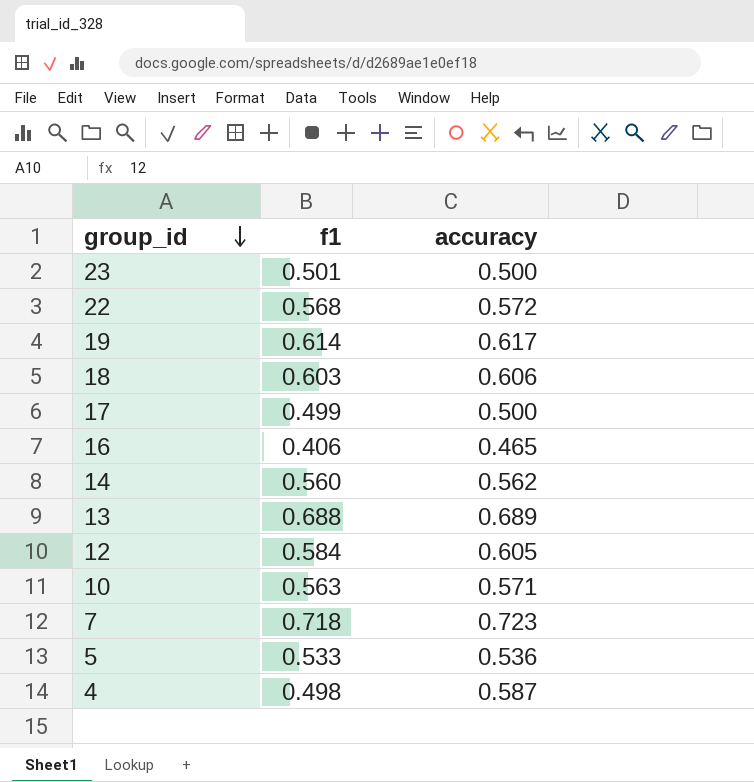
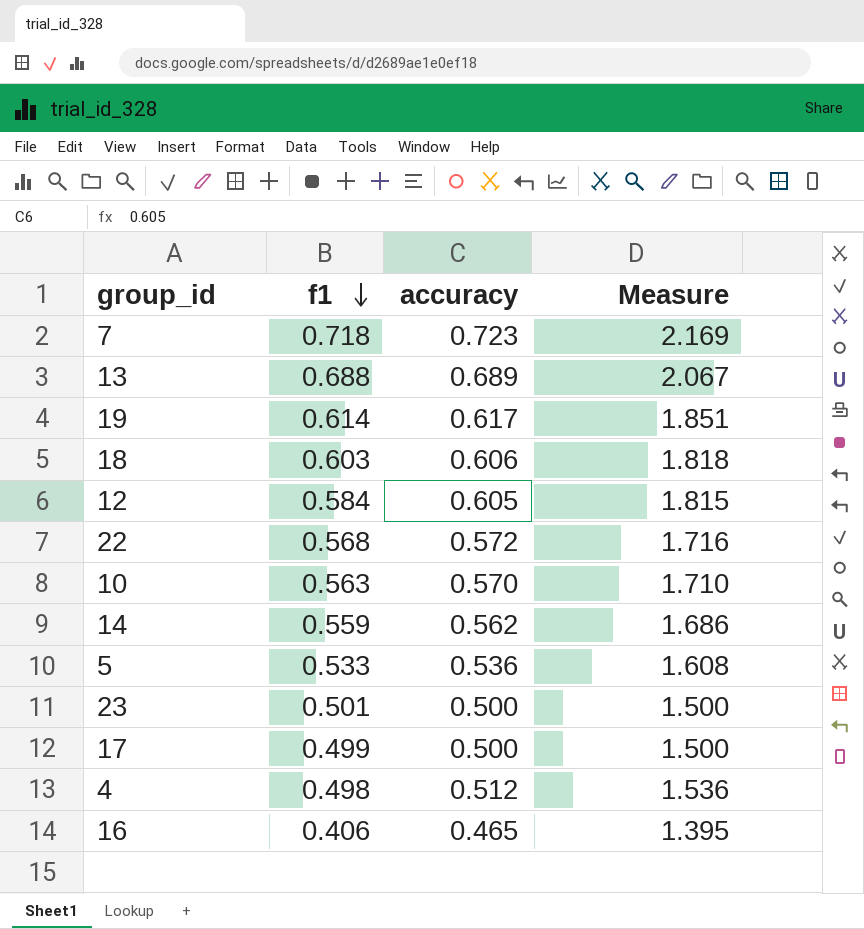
row order: group_id descending -> f1 descending
column Measure | formula: none -> [accuracy] * 3
10 | accuracy: 0.571 -> 0.570
14 | f1: 0.560 -> 0.559
4 | accuracy: 0.587 -> 0.512

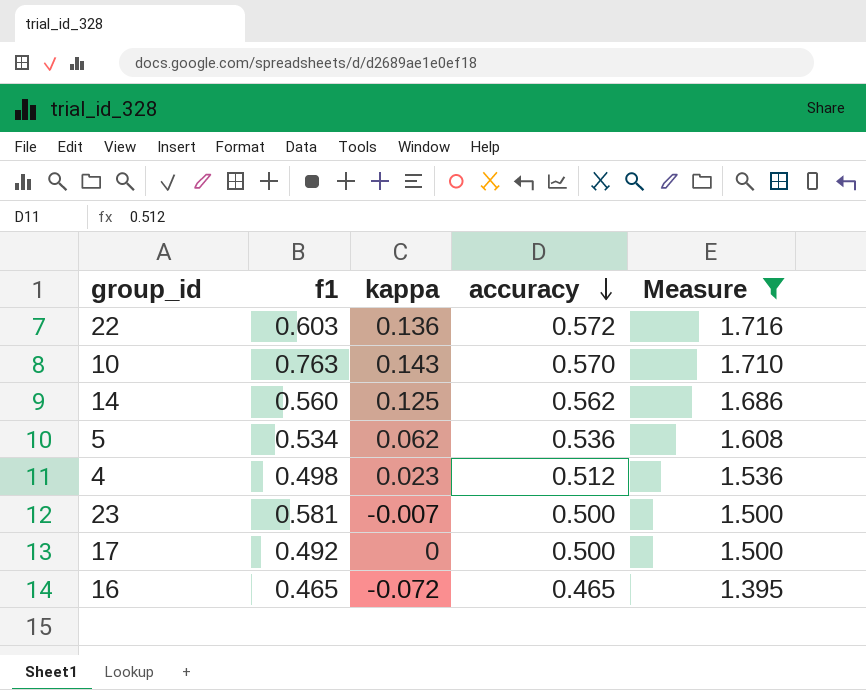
filter: none -> Measure <= 1.716
row order: f1 descending -> accuracy descending
column kappa | position: none -> 3
22 | f1: 0.568 -> 0.603
10 | f1: 0.563 -> 0.763
14 | f1: 0.559 -> 0.560
5 | f1: 0.533 -> 0.534
23 | f1: 0.501 -> 0.581
17 | f1: 0.499 -> 0.492
16 | f1: 0.406 -> 0.465

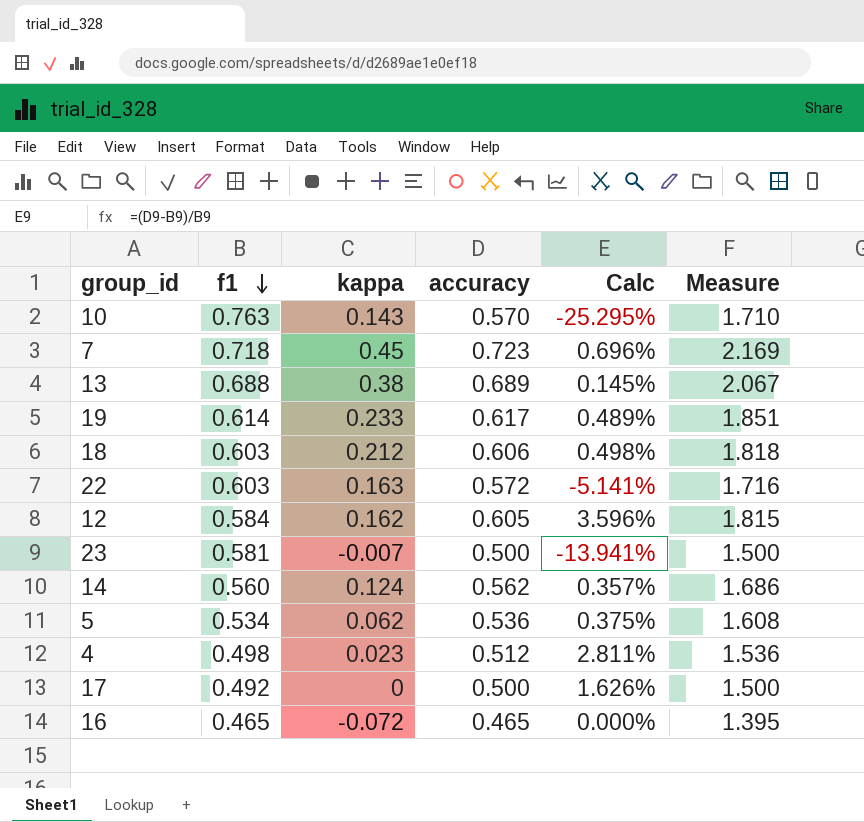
filter: Measure <= 1.716 -> none
row order: accuracy descending -> f1 descending
column Calc | formula: none -> ([accuracy] - [f1]) / [f1]
22 | kappa: 0.136 -> 0.163
14 | kappa: 0.125 -> 0.124

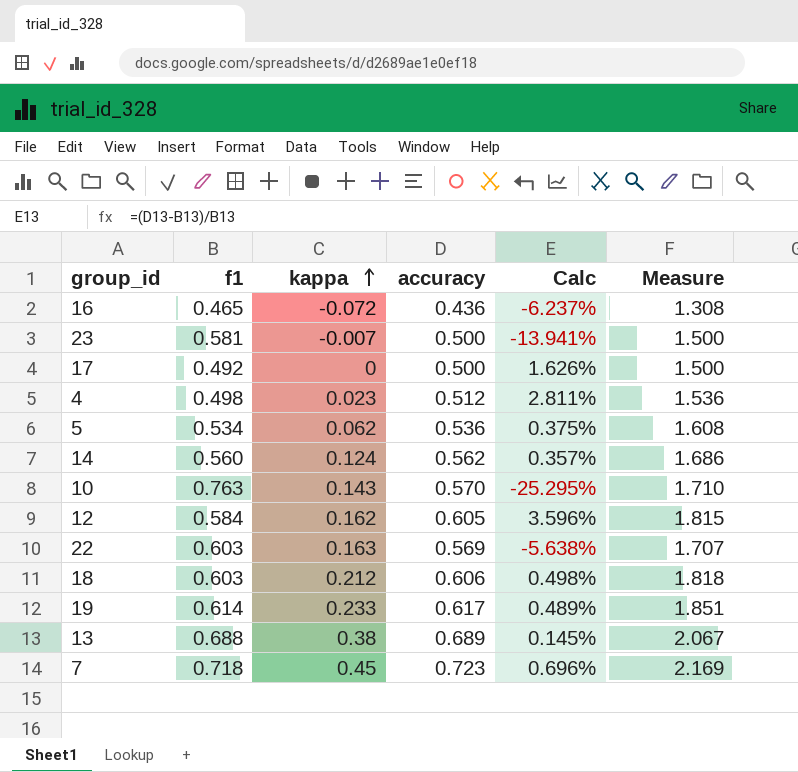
row order: f1 descending -> kappa ascending
16 | accuracy: 0.465 -> 0.436
16 | Calc: 0.000% -> -6.237%
16 | Measure: 1.395 -> 1.308
22 | accuracy: 0.572 -> 0.569
22 | Calc: -5.141% -> -5.638%
22 | Measure: 1.716 -> 1.707

